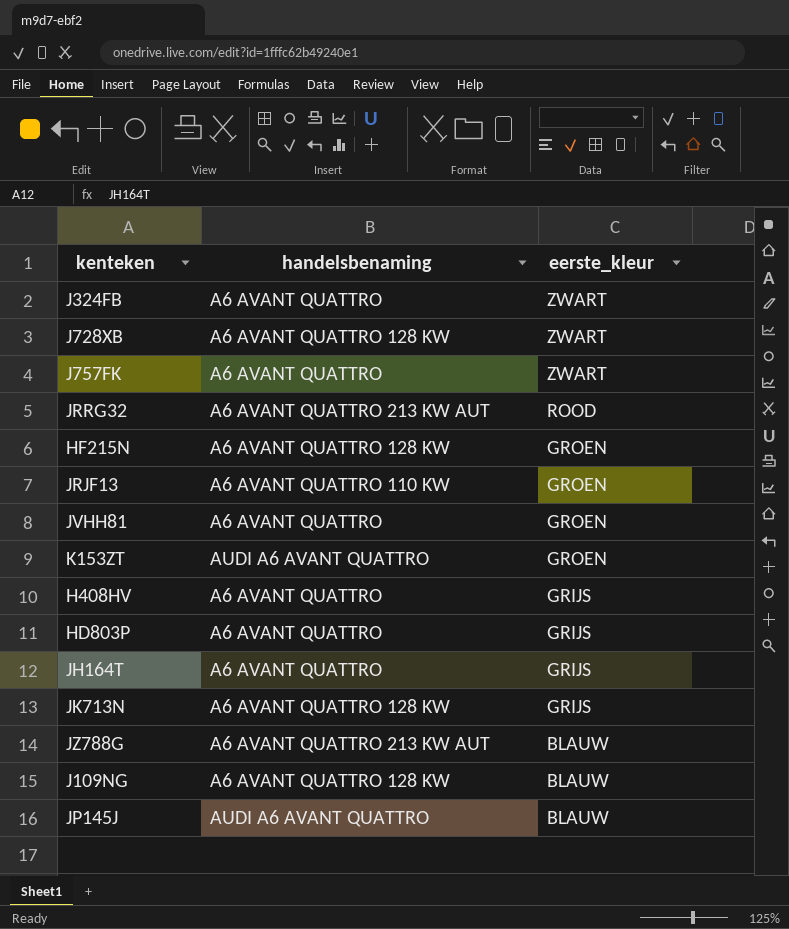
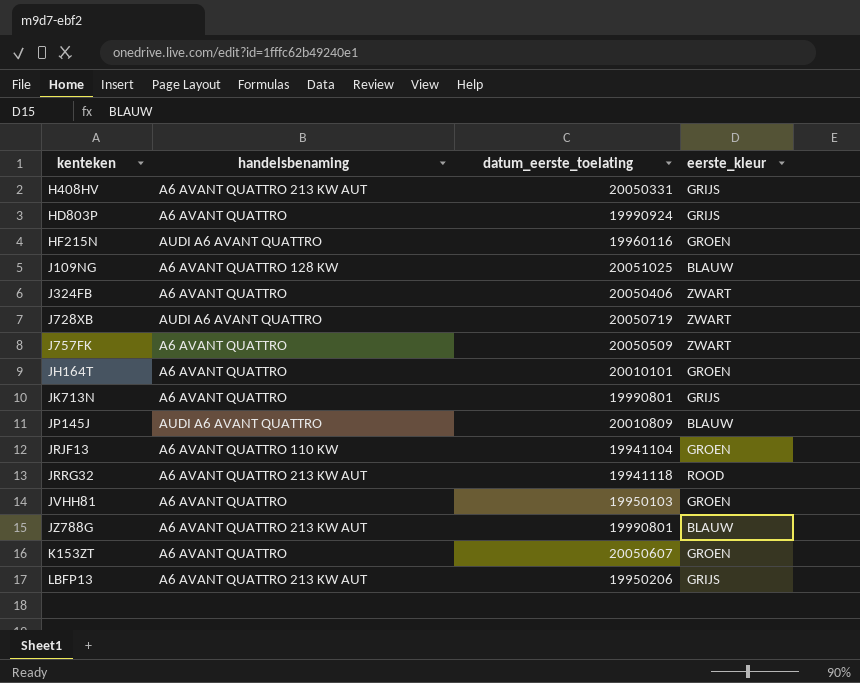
row order: eerste_kleur descending -> kenteken ascending
column datum_eerste_toelating | position: none -> 3
H408HV | handelsbenaming: A6 AVANT QUATTRO -> A6 AVANT QUATTRO 213 KW AUT
HF215N | handelsbenaming: A6 AVANT QUATTRO 128 KW -> AUDI A6 AVANT QUATTRO
J728XB | handelsbenaming: A6 AVANT QUATTRO 128 KW -> AUDI A6 AVANT QUATTRO
JH164T | eerste_kleur: GRIJS -> GROEN
JK713N | handelsbenaming: A6 AVANT QUATTRO 128 KW -> A6 AVANT QUATTRO
K153ZT | handelsbenaming: AUDI A6 AVANT QUATTRO -> A6 AVANT QUATTRO
row LBFP13: none -> A6 AVANT QUATTRO 213 KW AUT | 19950206 | GRIJS

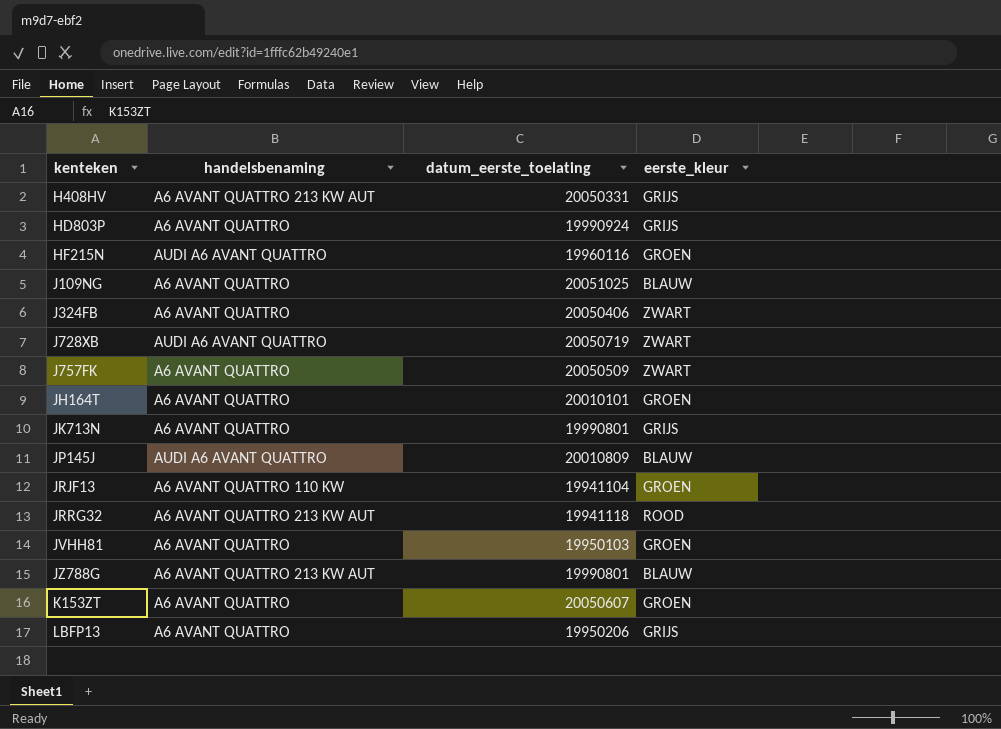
J109NG | handelsbenaming: A6 AVANT QUATTRO 128 KW -> A6 AVANT QUATTRO
LBFP13 | handelsbenaming: A6 AVANT QUATTRO 213 KW AUT -> A6 AVANT QUATTRO

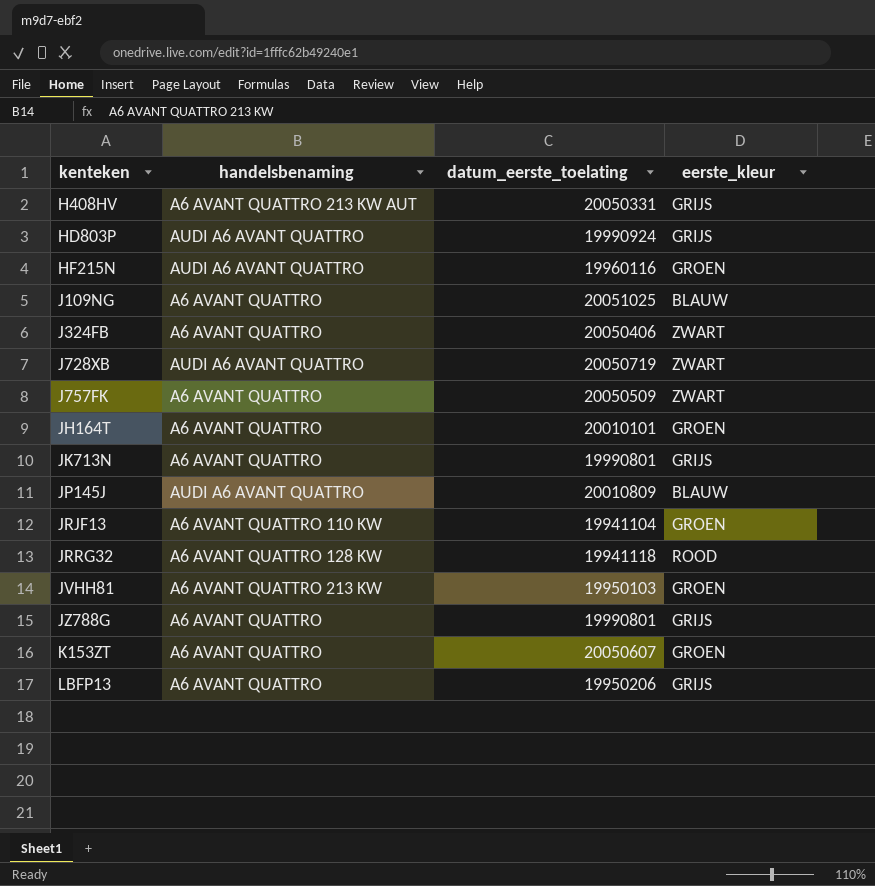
HD803P | handelsbenaming: A6 AVANT QUATTRO -> AUDI A6 AVANT QUATTRO
JRRG32 | handelsbenaming: A6 AVANT QUATTRO 213 KW AUT -> A6 AVANT QUATTRO 128 KW
JVHH81 | handelsbenaming: A6 AVANT QUATTRO -> A6 AVANT QUATTRO 213 KW
JZ788G | handelsbenaming: A6 AVANT QUATTRO 213 KW AUT -> A6 AVANT QUATTRO
JZ788G | eerste_kleur: BLAUW -> GRIJS

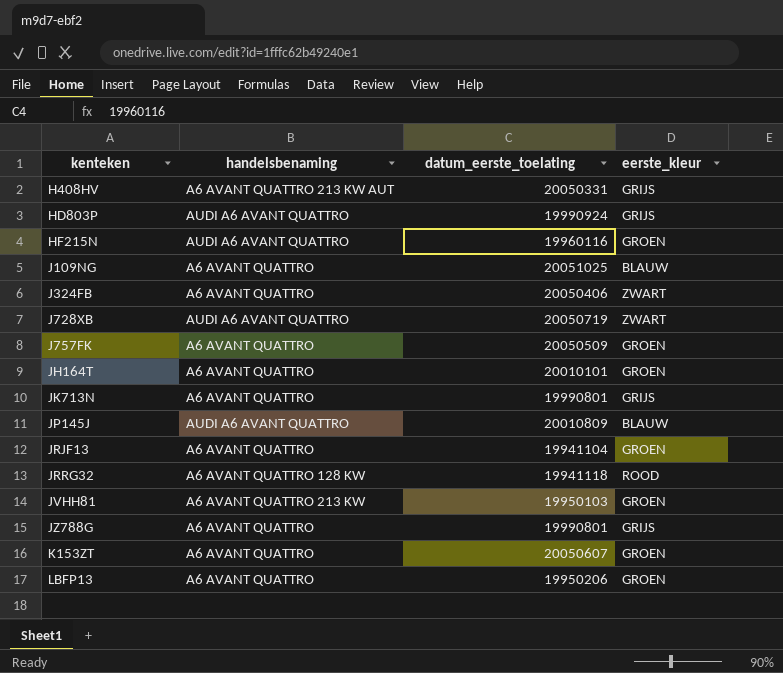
J757FK | eerste_kleur: ZWART -> GROEN
JRJF13 | handelsbenaming: A6 AVANT QUATTRO 110 KW -> A6 AVANT QUATTRO
LBFP13 | eerste_kleur: GRIJS -> GROEN

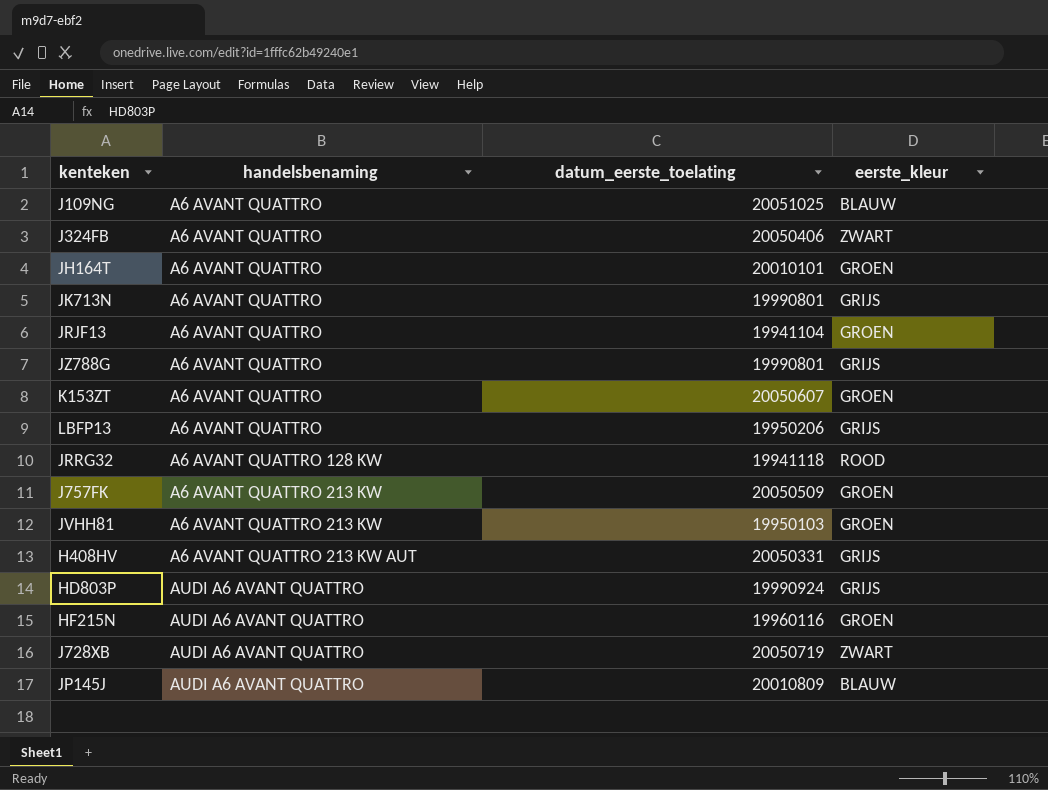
row order: kenteken ascending -> handelsbenaming ascending
LBFP13 | eerste_kleur: GROEN -> GRIJS
J757FK | handelsbenaming: A6 AVANT QUATTRO -> A6 AVANT QUATTRO 213 KW

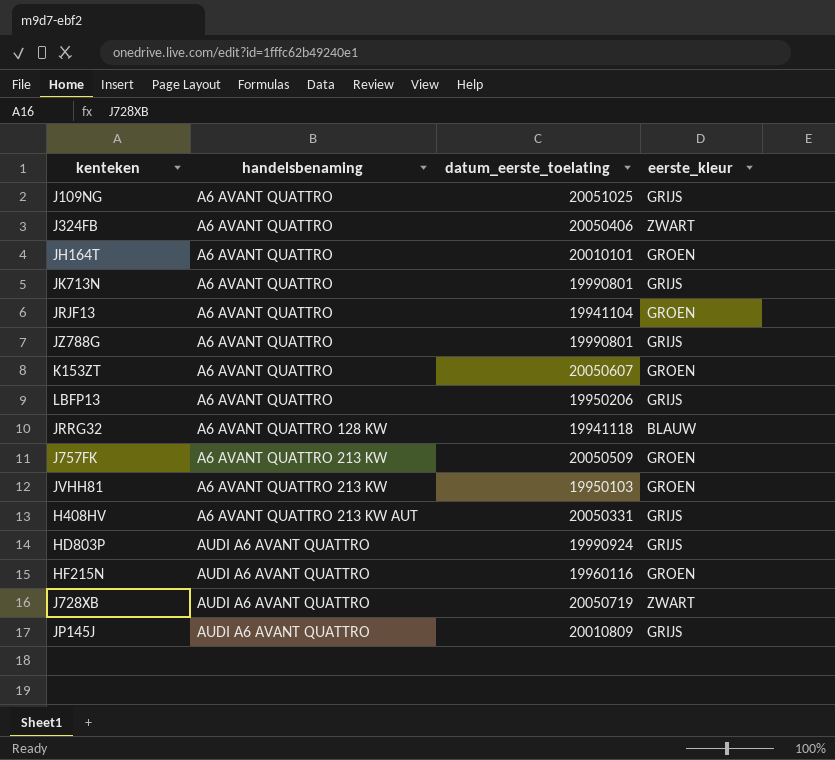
J109NG | eerste_kleur: BLAUW -> GRIJS
JRRG32 | eerste_kleur: ROOD -> BLAUW
JP145J | eerste_kleur: BLAUW -> GRIJS

